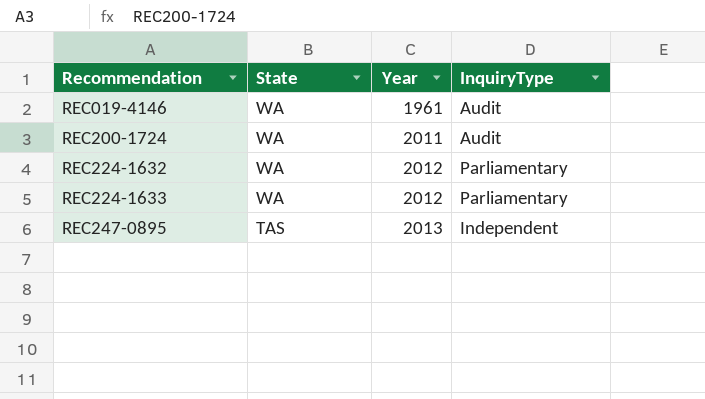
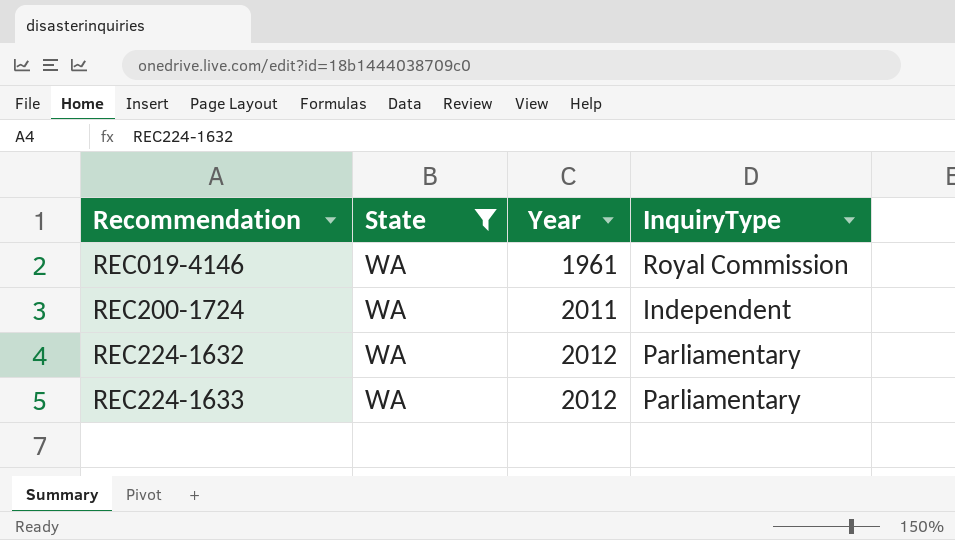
filter: none -> State = WA
REC019-4146 | InquiryType: Audit -> Royal Commission
REC200-1724 | InquiryType: Audit -> Independent

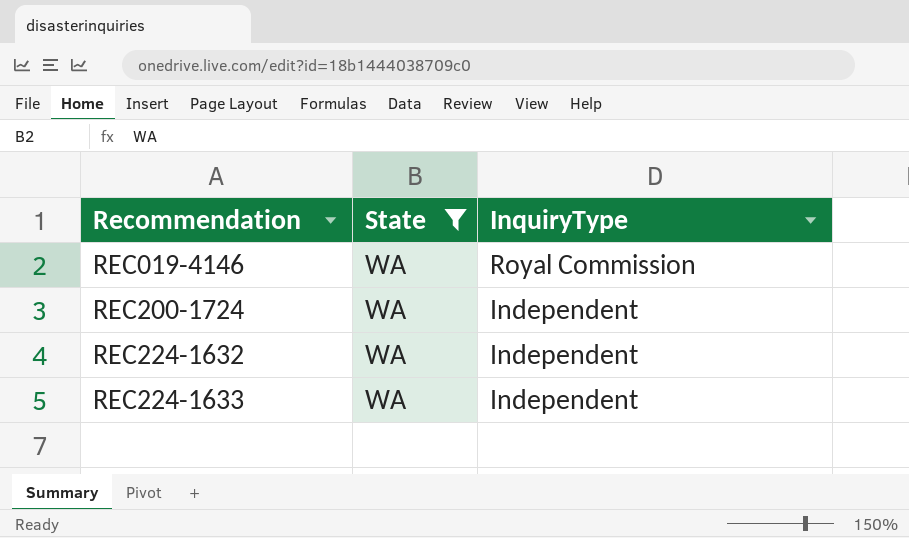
column Year | position: 3 -> none
REC224-1632 | InquiryType: Parliamentary -> Independent
REC224-1633 | InquiryType: Parliamentary -> Independent

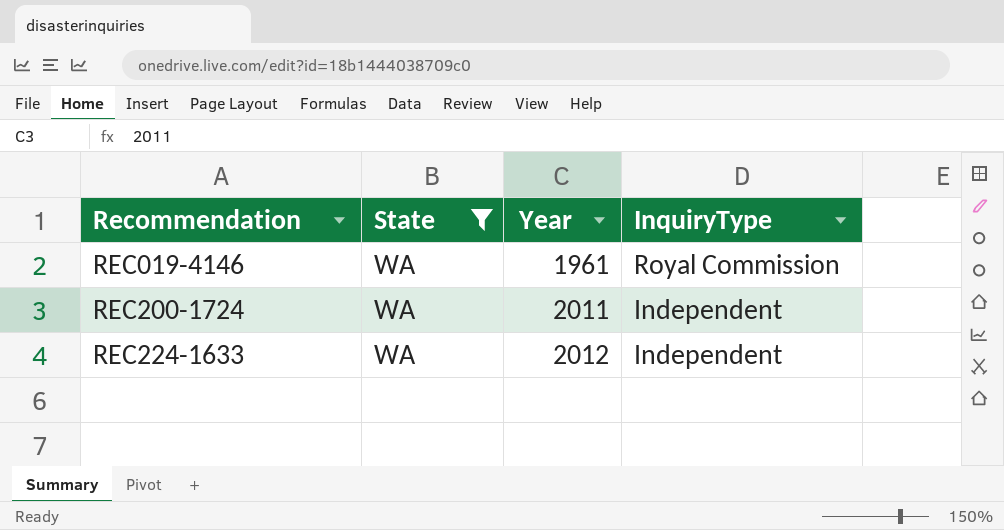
column Year | position: none -> 3
row REC224-1632: WA | Independent -> none

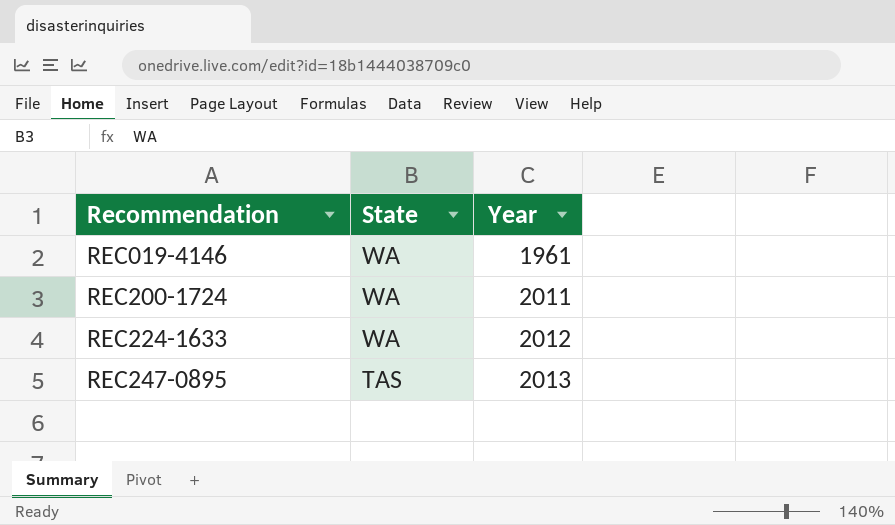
filter: State = WA -> none
column InquiryType | position: 4 -> none

